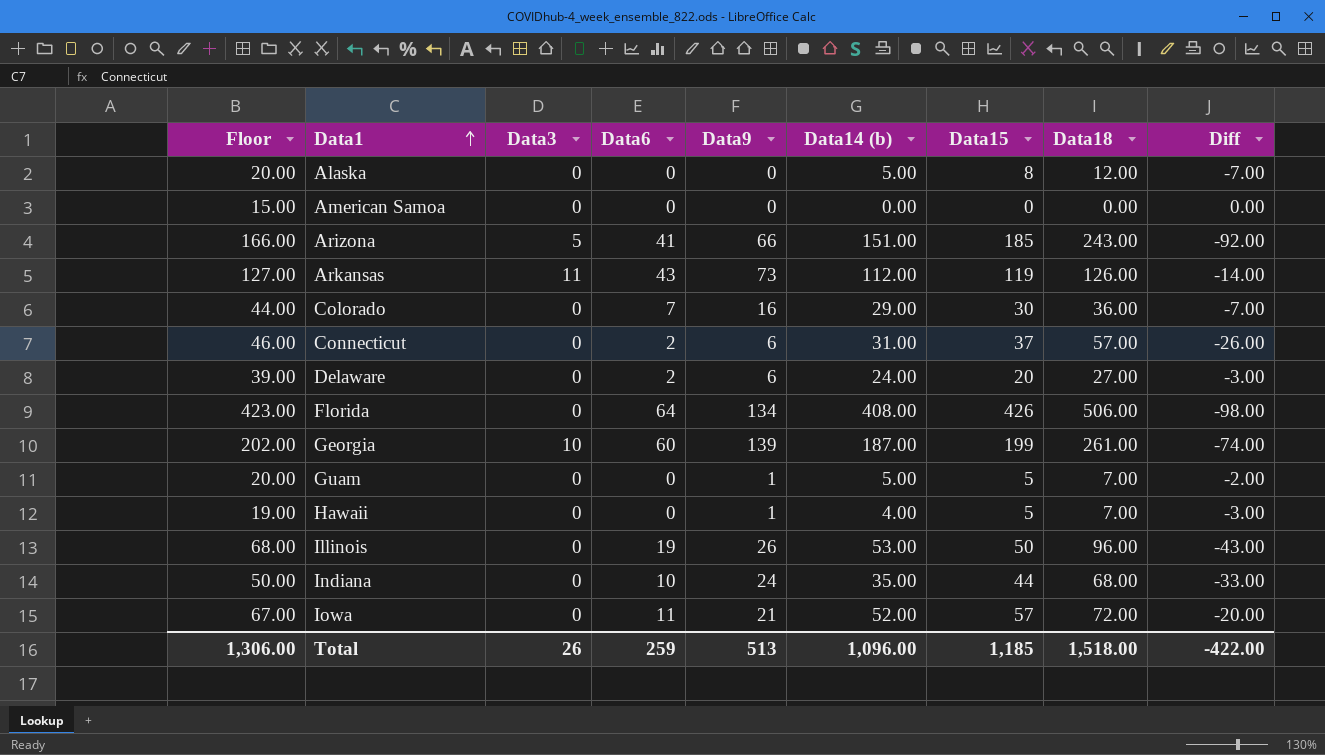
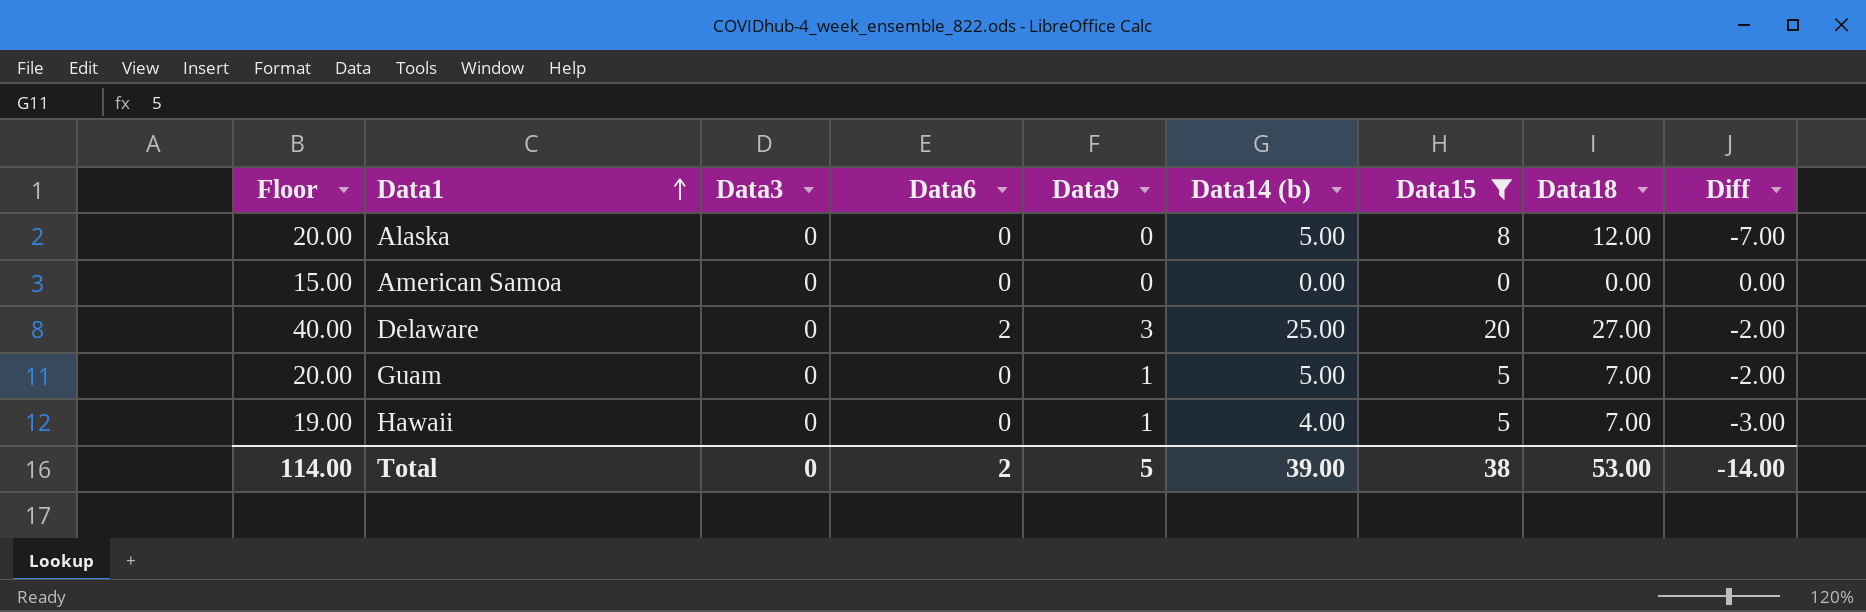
filter: none -> Data15 <= 20
Delaware | Floor: 39.00 -> 40.00
Delaware | Data9: 6 -> 3
Delaware | Data14 (b): 24.00 -> 25.00
Delaware | Diff: -3.00 -> -2.00
Total | Floor: 1,306.00 -> 114.00
Total | Data3: 26 -> 0
Total | Data6: 259 -> 2
Total | Data9: 513 -> 5
Total | Data14 (b): 1,096.00 -> 39.00
Total | Data15: 1,185 -> 38
Total | Data18: 1,518.00 -> 53.00
Total | Diff: -422.00 -> -14.00

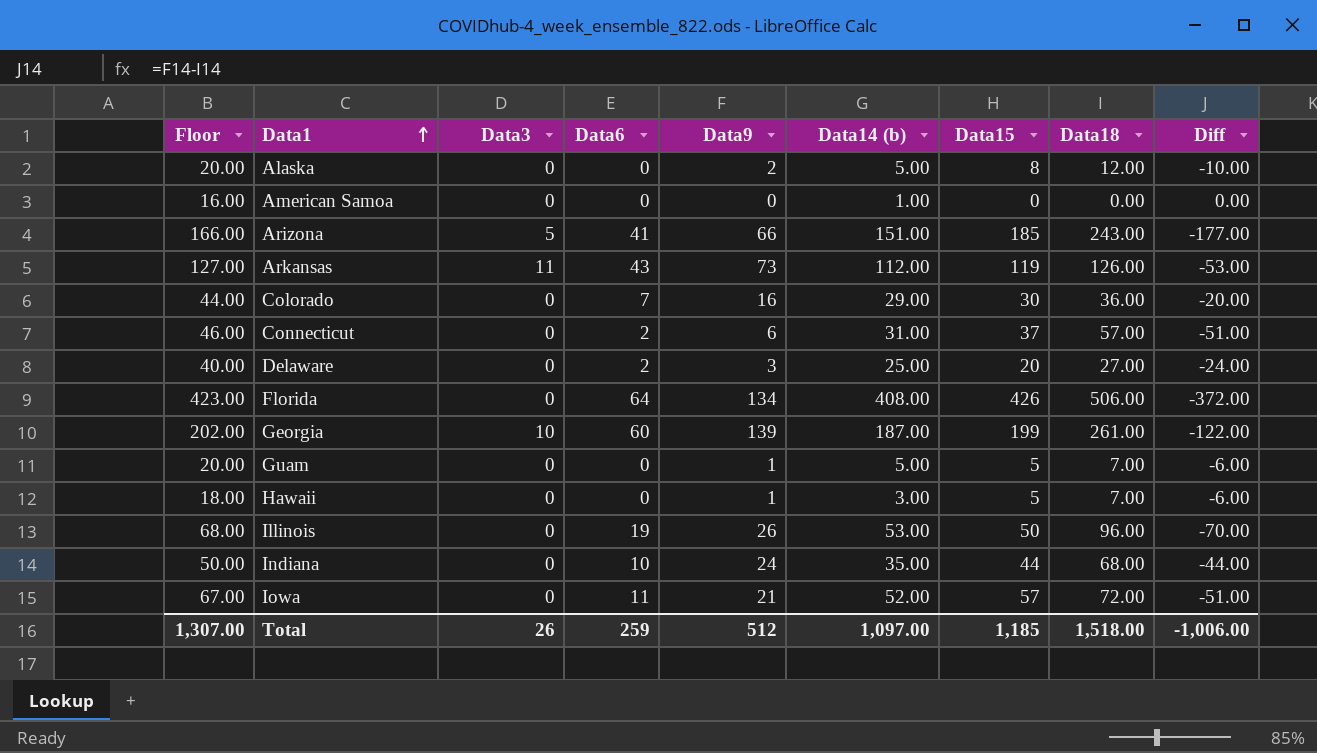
filter: Data15 <= 20 -> none
column Diff | formula: [Data14 (b)] - [Data18] -> [Data9] - [Data18]
Alaska | Data9: 0 -> 2
American Samoa | Floor: 15.00 -> 16.00
American Samoa | Data14 (b): 0.00 -> 1.00
Hawaii | Floor: 19.00 -> 18.00
Hawaii | Data14 (b): 4.00 -> 3.00
Total | Floor: 114.00 -> 1,307.00
Total | Data3: 0 -> 26
Total | Data6: 2 -> 259
Total | Data9: 5 -> 512
Total | Data14 (b): 39.00 -> 1,097.00
Total | Data15: 38 -> 1,185
Total | Data18: 53.00 -> 1,518.00
Total | Diff: -14.00 -> -1,006.00

